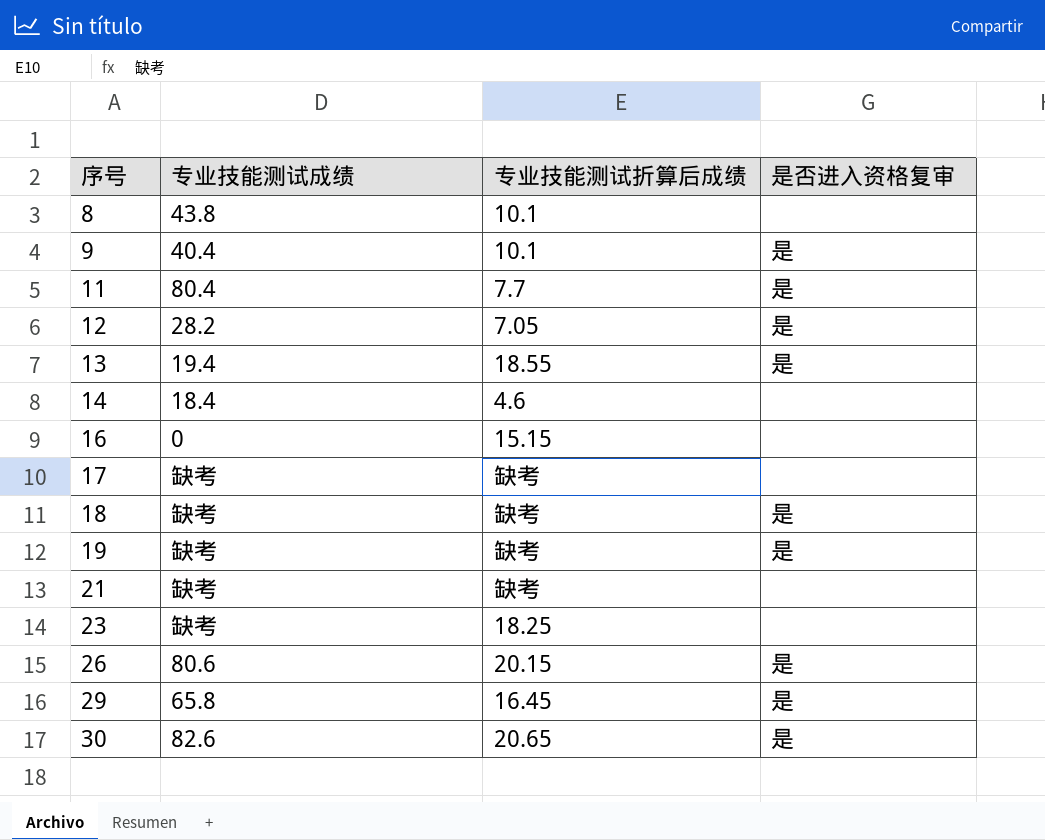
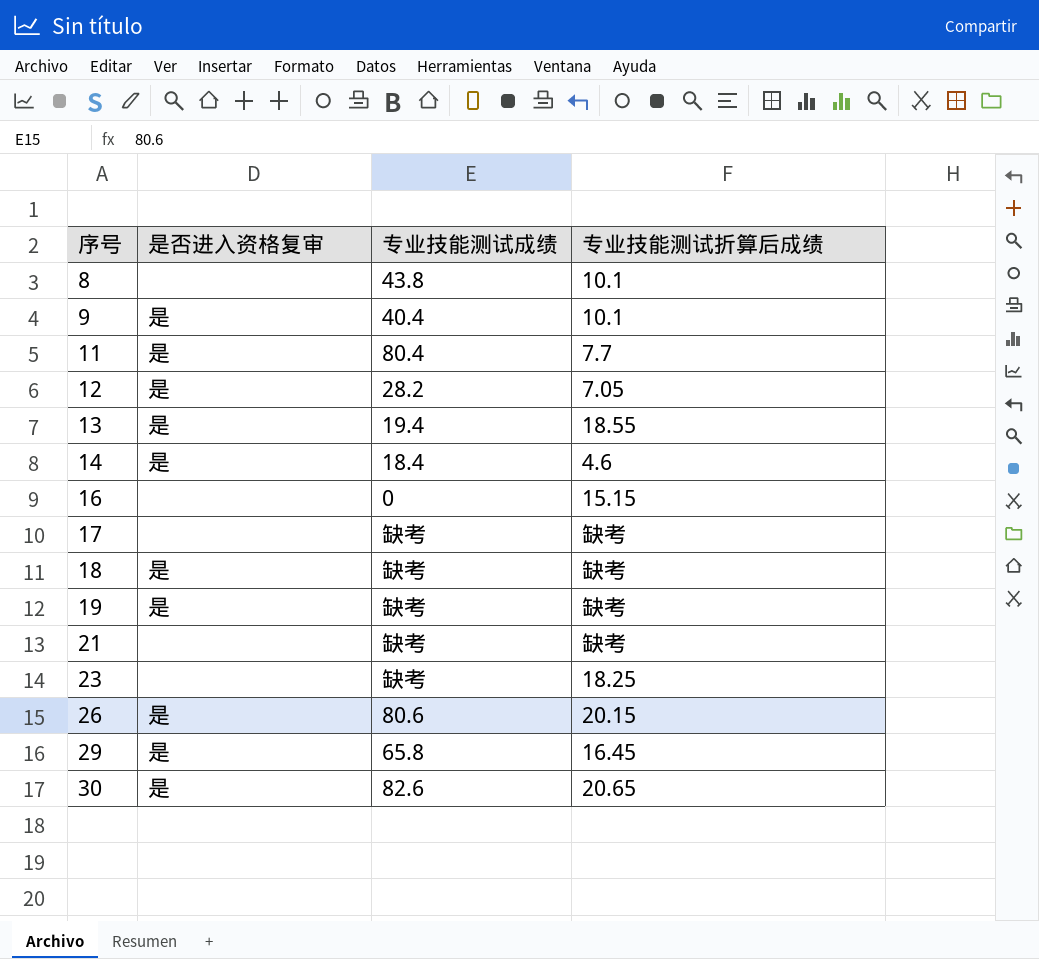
column 是否进入资格复审 | position: 4 -> 2
14 | 是否进入资格复审: none -> 是

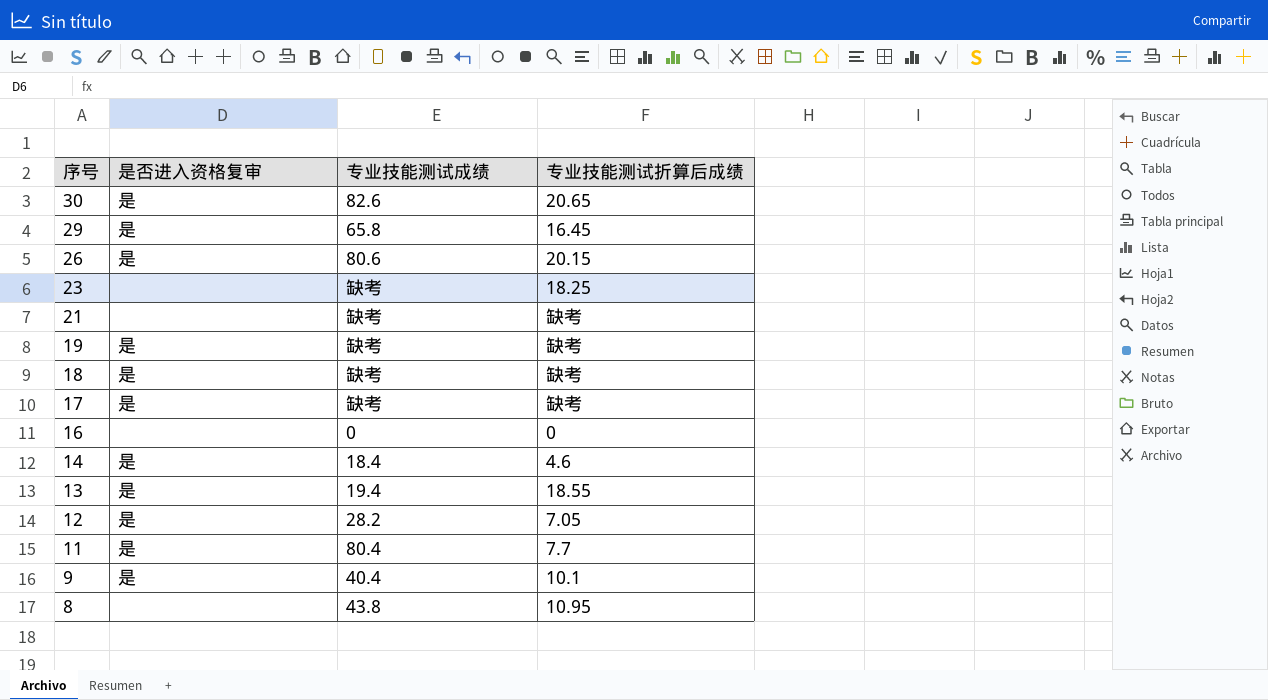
row order: 序号 ascending -> 序号 descending
17 | 是否进入资格复审: none -> 是
16 | 专业技能测试折算后成绩: 15.15 -> 0
8 | 专业技能测试折算后成绩: 10.1 -> 10.95

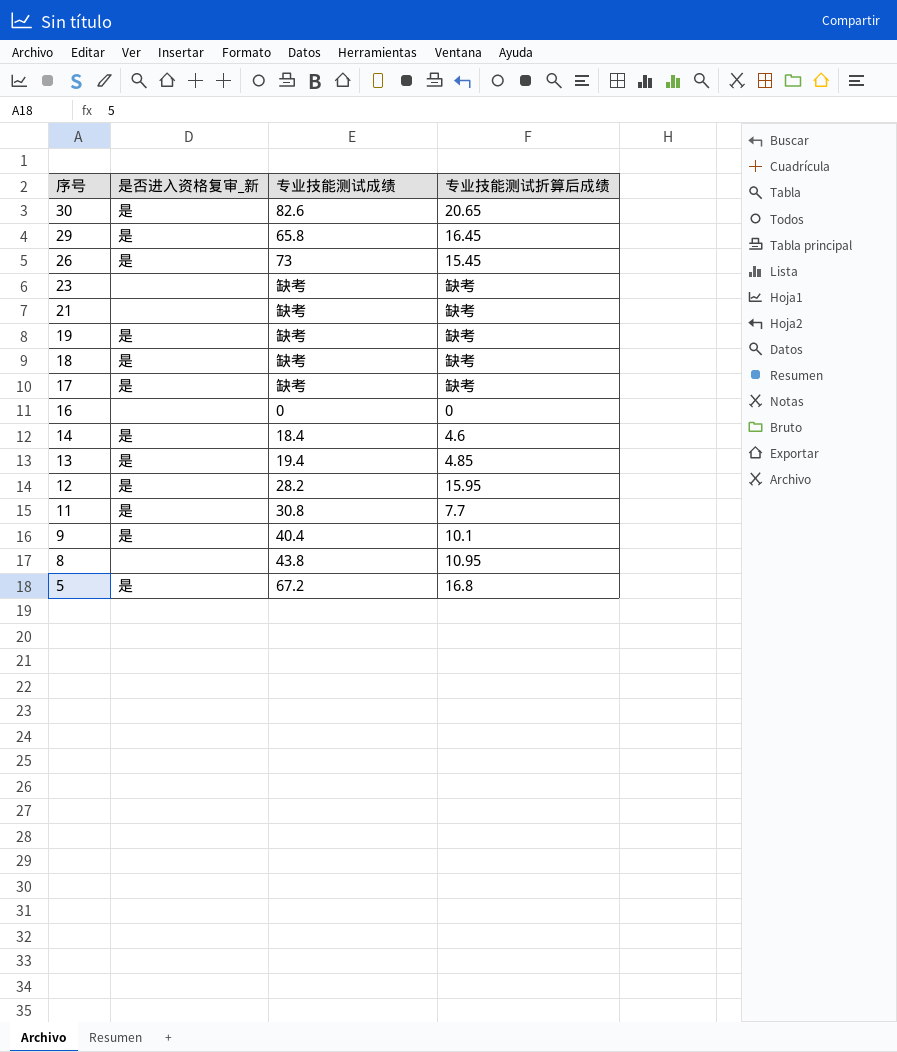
column name: 是否进入资格复审 -> 是否进入资格复审_新
26 | 专业技能测试成绩: 80.6 -> 73
26 | 专业技能测试折算后成绩: 20.15 -> 15.45
23 | 专业技能测试折算后成绩: 18.25 -> 缺考
13 | 专业技能测试折算后成绩: 18.55 -> 4.85
12 | 专业技能测试折算后成绩: 7.05 -> 15.95
11 | 专业技能测试成绩: 80.4 -> 30.8
row 5: none -> 是 | 67.2 | 16.8

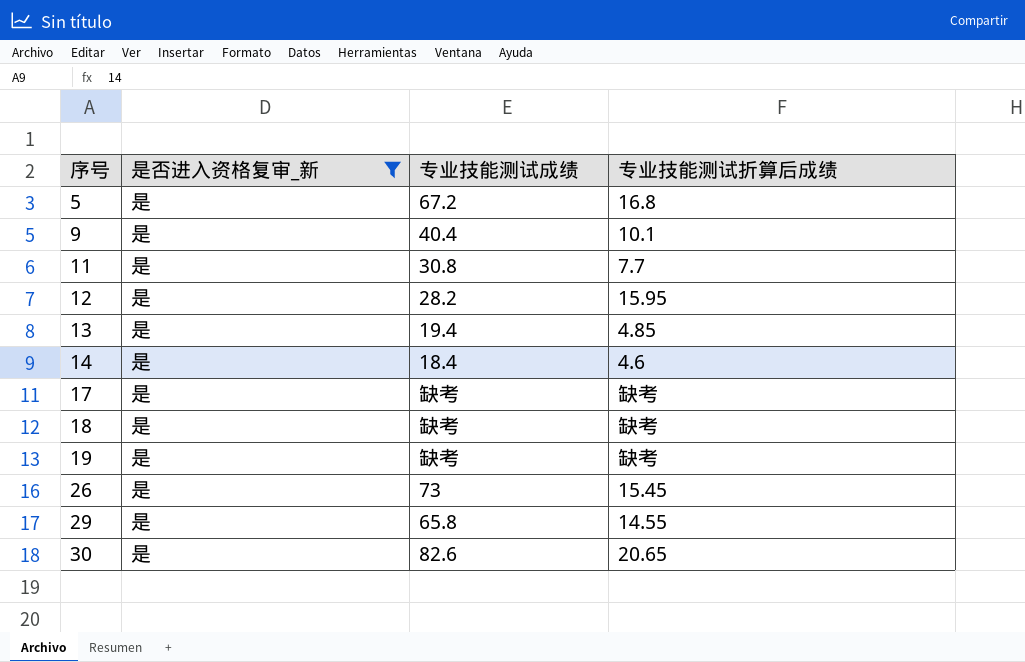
filter: none -> 是否进入资格复审_新 = 是
row order: 序号 descending -> 序号 ascending
29 | 专业技能测试折算后成绩: 16.45 -> 14.55

